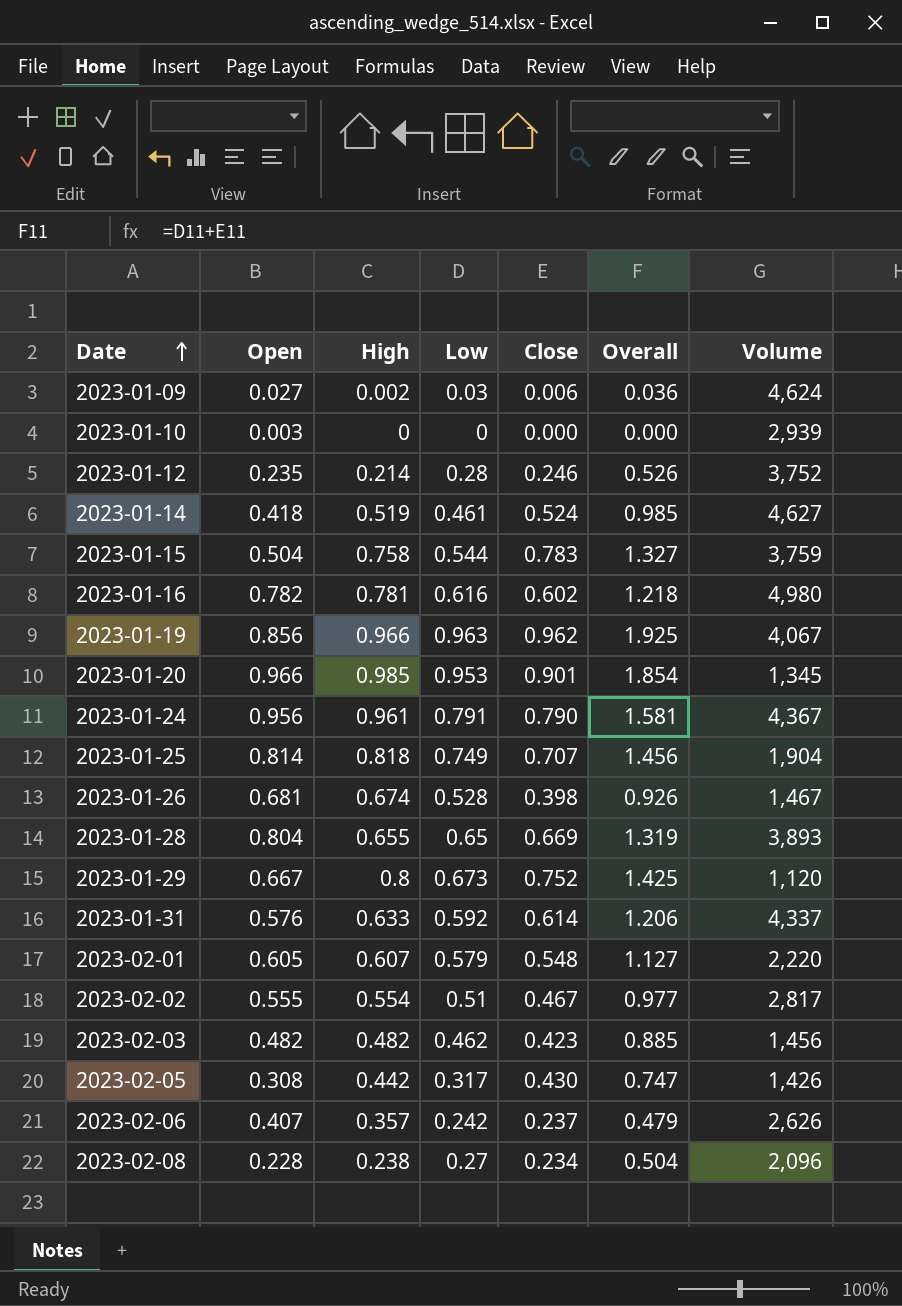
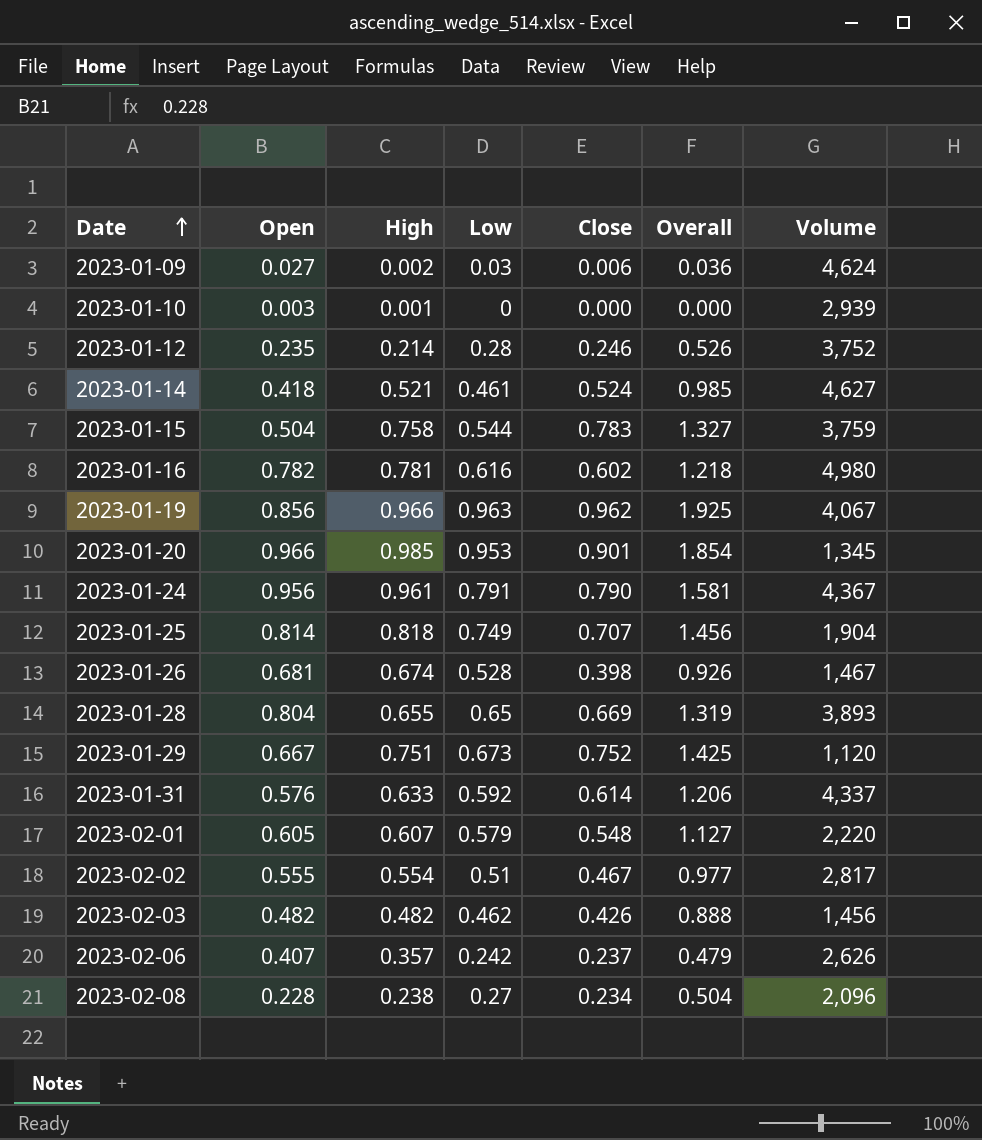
row 2023-02-05: 0.308 | 0.442 | 0.317 | 0.430 | 0.747 | 1,426 -> none
2023-01-10 | High: 0 -> 0.001
2023-01-14 | High: 0.519 -> 0.521
2023-01-29 | High: 0.8 -> 0.751
2023-02-03 | Close: 0.423 -> 0.426
2023-02-03 | Overall: 0.885 -> 0.888

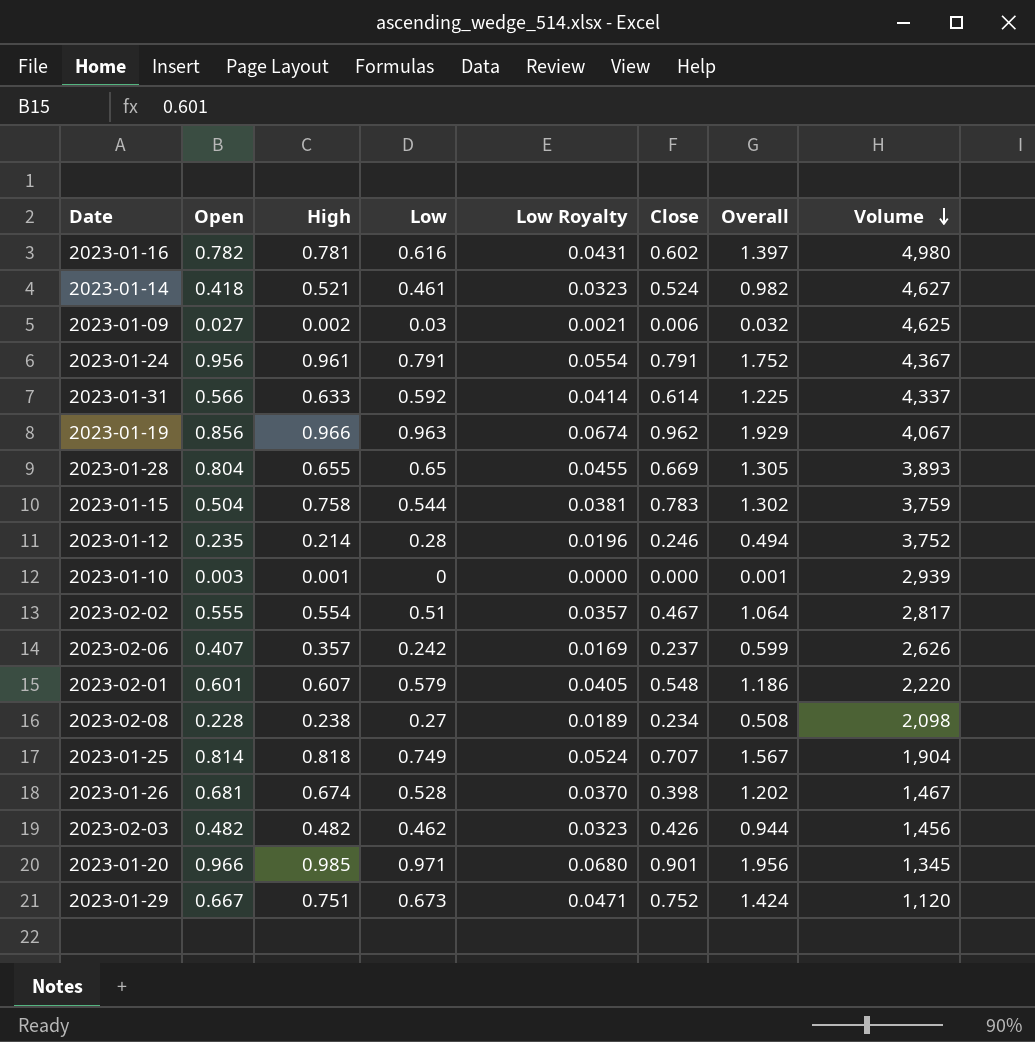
row order: Date ascending -> Volume descending
column Low Royalty | formula: none -> [Low] * 0.07
column Overall | formula: [Low] + [Close] -> [High] + [Low]
2023-01-09 | Volume: 4,624 -> 4,625
2023-01-24 | Close: 0.790 -> 0.791
2023-01-31 | Open: 0.576 -> 0.566
2023-02-01 | Open: 0.605 -> 0.601
2023-02-08 | Volume: 2,096 -> 2,098
2023-01-20 | Low: 0.953 -> 0.971

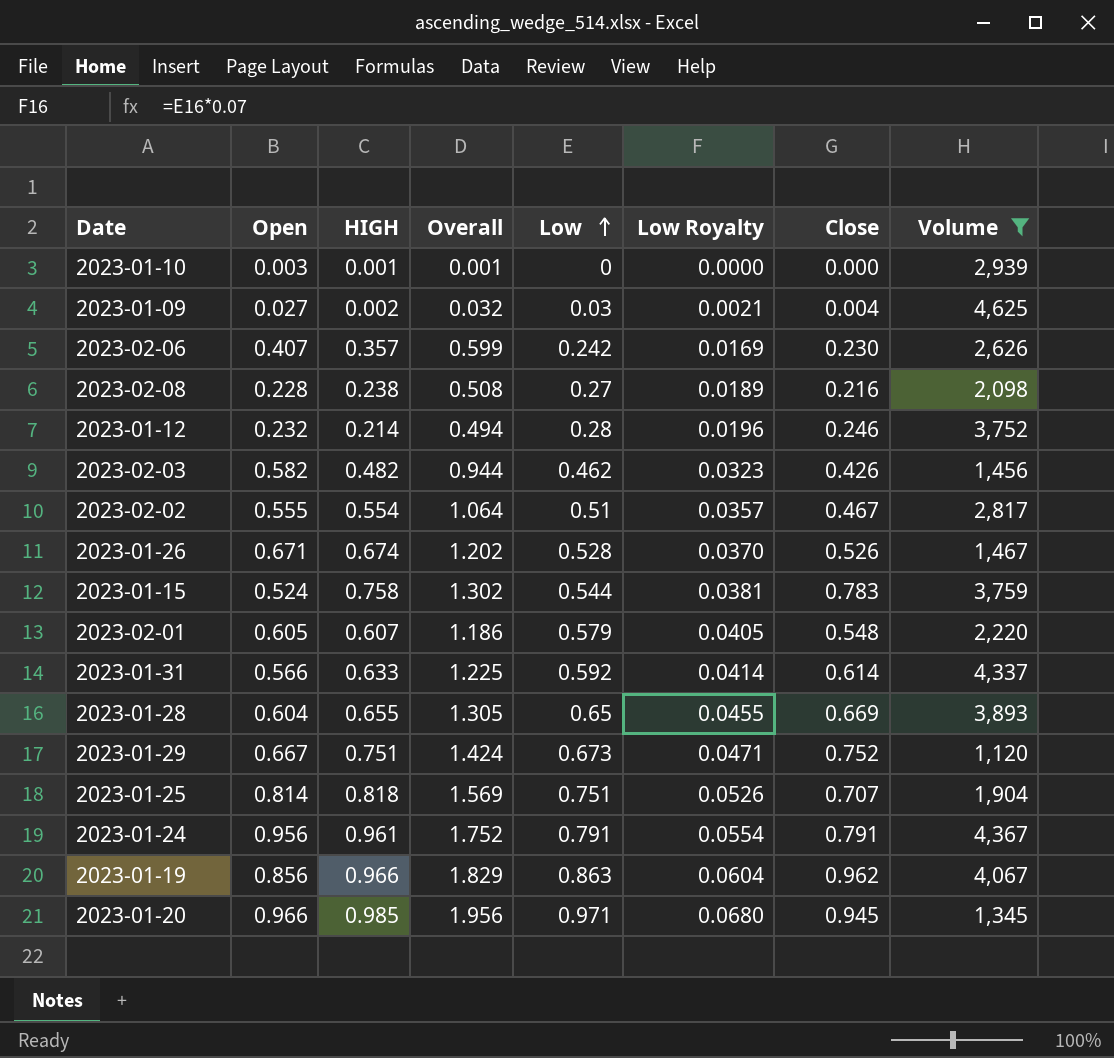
filter: none -> Volume <= 4,625
row order: Volume descending -> Low ascending
column name: High -> HIGH
column Overall | position: 7 -> 4
2023-01-09 | Close: 0.006 -> 0.004
2023-02-06 | Close: 0.237 -> 0.230
2023-02-08 | Close: 0.234 -> 0.216
2023-01-12 | Open: 0.235 -> 0.232
2023-02-03 | Open: 0.482 -> 0.582
2023-01-26 | Open: 0.681 -> 0.671
2023-01-26 | Close: 0.398 -> 0.526
2023-01-15 | Open: 0.504 -> 0.524
2023-02-01 | Open: 0.601 -> 0.605
2023-01-28 | Open: 0.804 -> 0.604
2023-01-25 | Overall: 1.567 -> 1.569
2023-01-25 | Low: 0.749 -> 0.751
2023-01-25 | Low Royalty: 0.0524 -> 0.0526
2023-01-19 | Overall: 1.929 -> 1.829
2023-01-19 | Low: 0.963 -> 0.863
2023-01-19 | Low Royalty: 0.0674 -> 0.0604
2023-01-20 | Close: 0.901 -> 0.945

